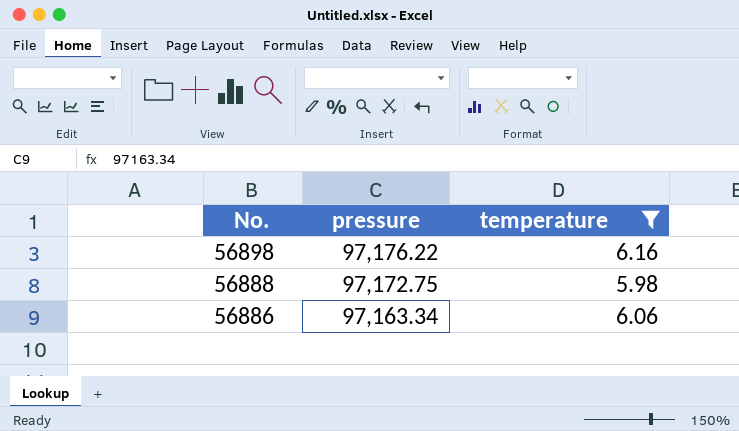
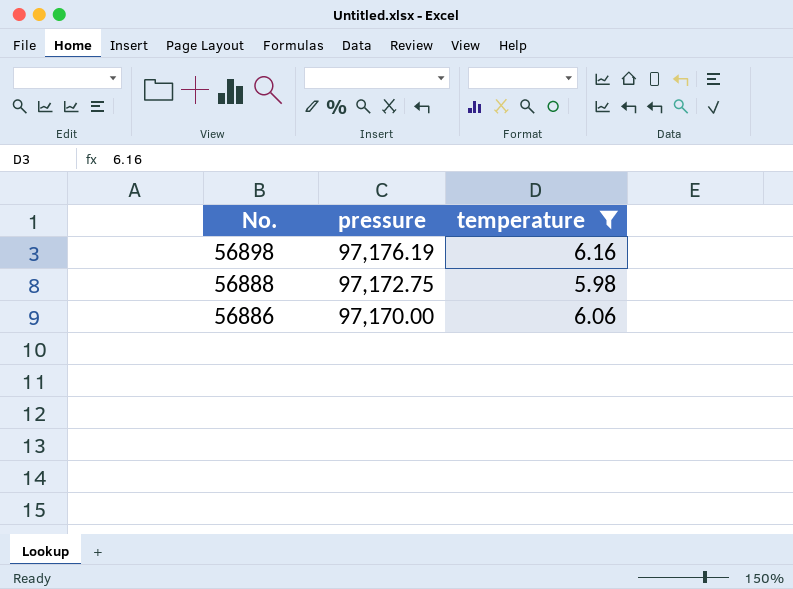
56898 | pressure: 97,176.22 -> 97,176.19
56886 | pressure: 97,163.34 -> 97,170.00

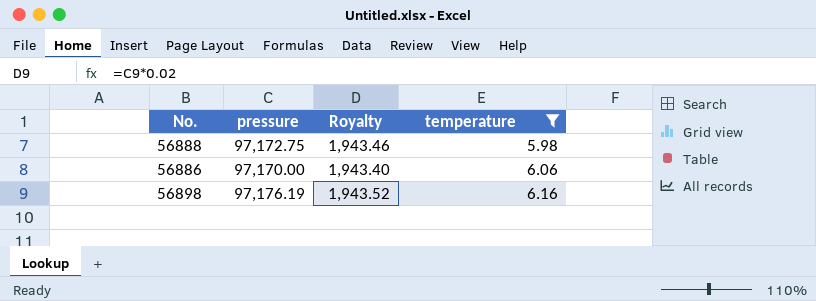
row order: No. descending -> temperature ascending
column Royalty | formula: none -> [pressure] * 0.02

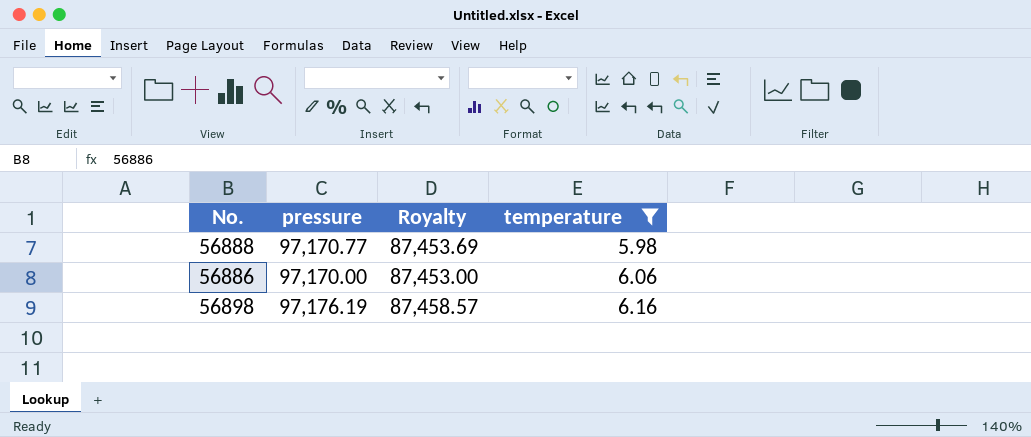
column Royalty | formula: [pressure] * 0.02 -> [pressure] * 0.9
56888 | pressure: 97,172.75 -> 97,170.77

